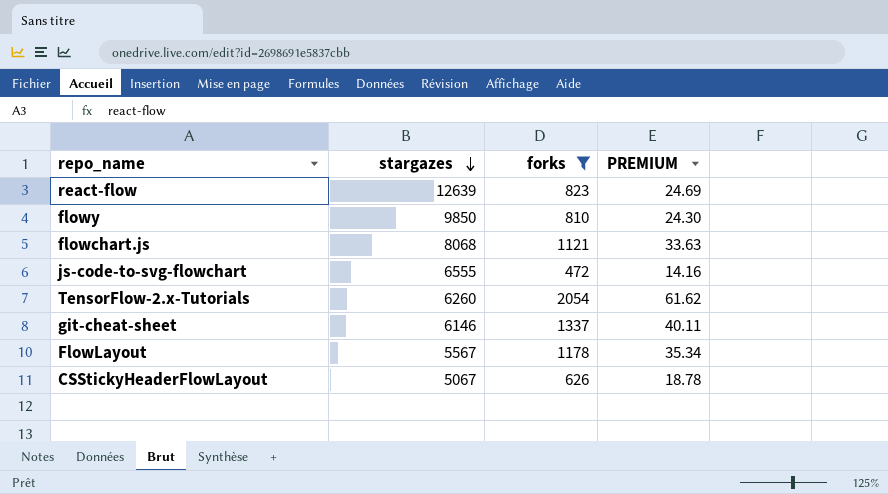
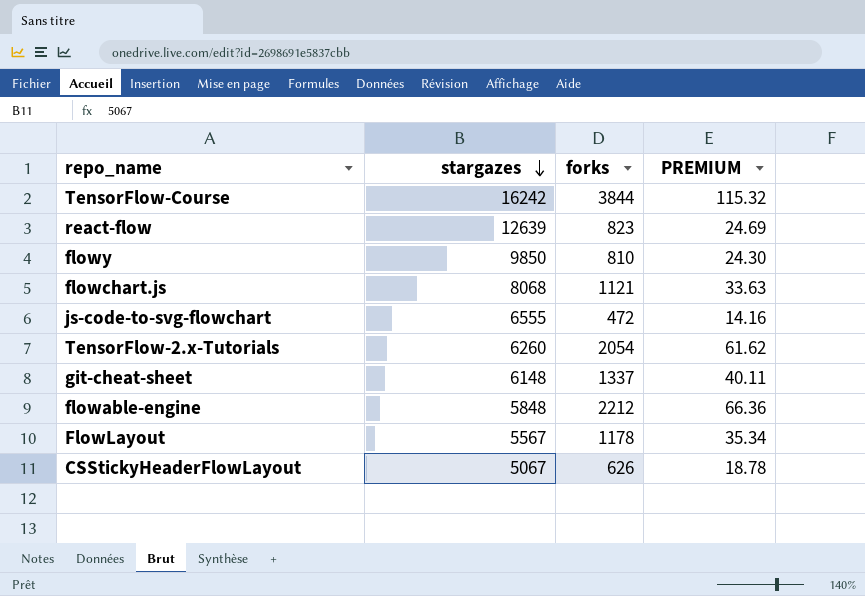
filter: forks <= 2054 -> none
git-cheat-sheet | stargazes: 6146 -> 6148

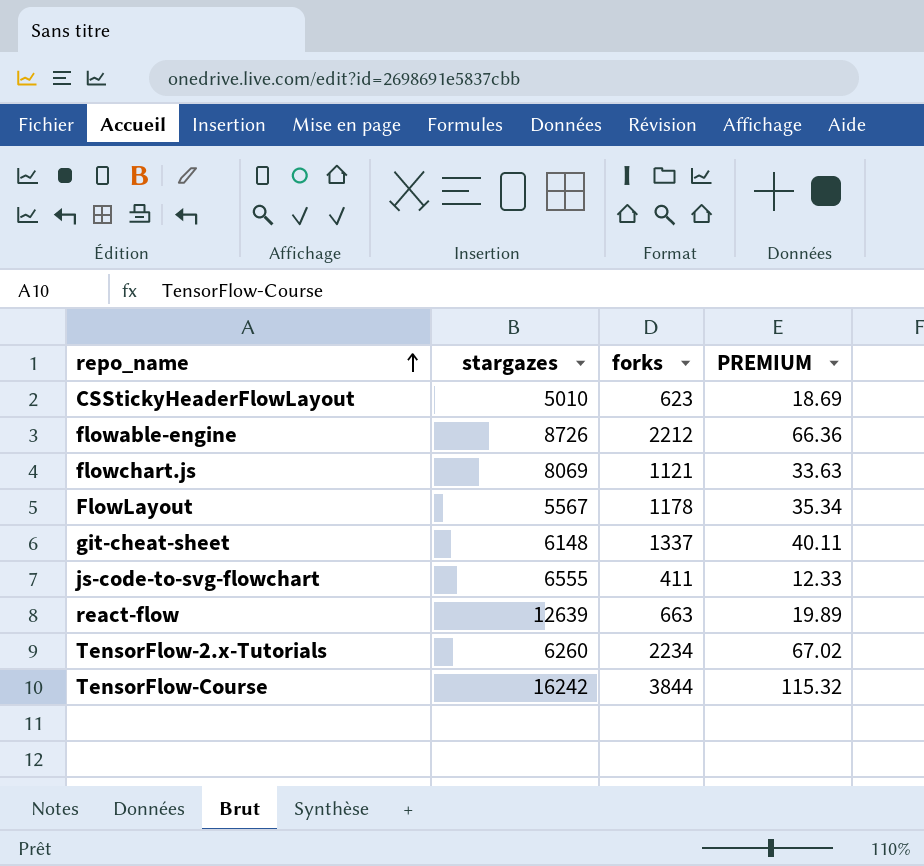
row order: stargazes descending -> repo_name ascending
row flowy: 9850 | 810 | 24.30 -> none
CSStickyHeaderFlowLayout | stargazes: 5067 -> 5010
CSStickyHeaderFlowLayout | forks: 626 -> 623
CSStickyHeaderFlowLayout | PREMIUM: 18.78 -> 18.69
flowable-engine | stargazes: 5848 -> 8726
flowchart.js | stargazes: 8068 -> 8069
js-code-to-svg-flowchart | forks: 472 -> 411
js-code-to-svg-flowchart | PREMIUM: 14.16 -> 12.33
react-flow | forks: 823 -> 663
react-flow | PREMIUM: 24.69 -> 19.89
TensorFlow-2.x-Tutorials | forks: 2054 -> 2234
TensorFlow-2.x-Tutorials | PREMIUM: 61.62 -> 67.02

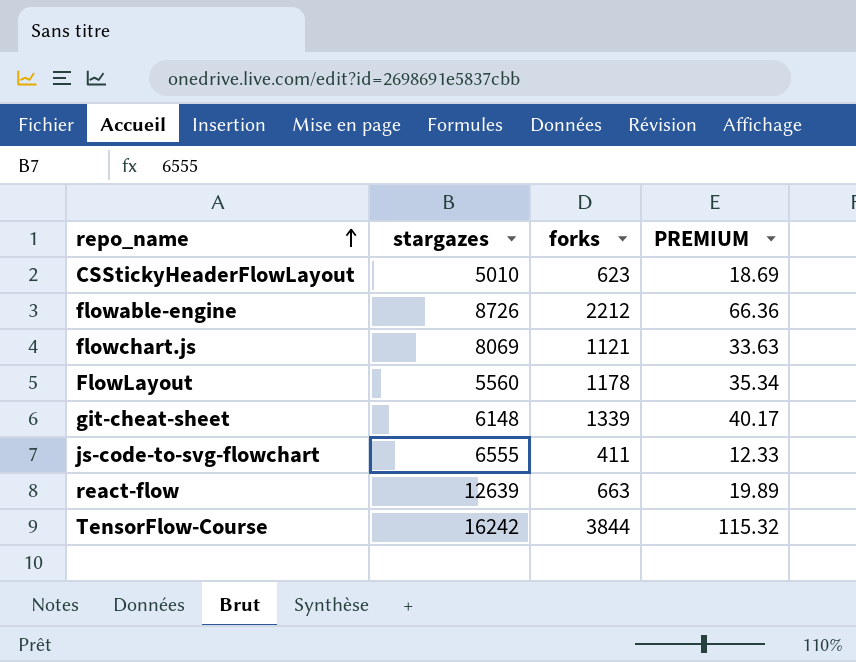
row TensorFlow-2.x-Tutorials: 6260 | 2234 | 67.02 -> none
FlowLayout | stargazes: 5567 -> 5560
git-cheat-sheet | forks: 1337 -> 1339
git-cheat-sheet | PREMIUM: 40.11 -> 40.17

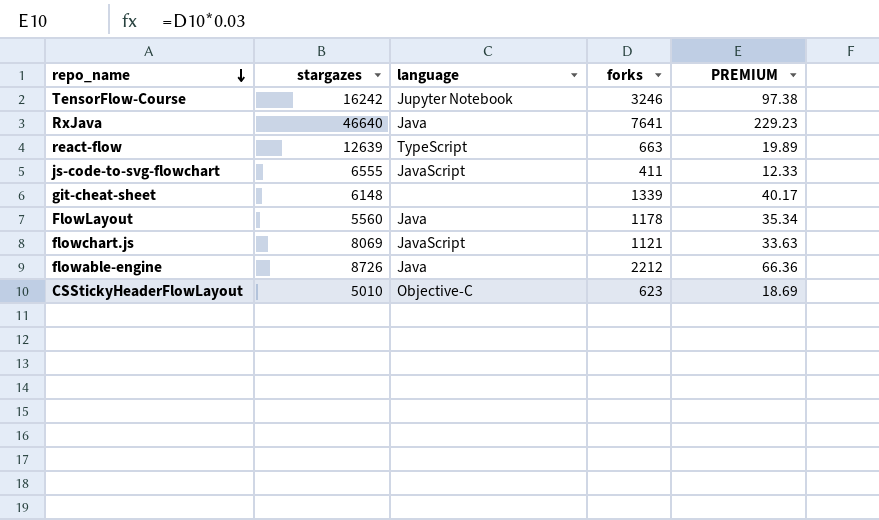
row order: repo_name ascending -> repo_name descending
column language | position: none -> 3
TensorFlow-Course | forks: 3844 -> 3246
TensorFlow-Course | PREMIUM: 115.32 -> 97.38
row RxJava: none -> 46640 | Java | 7641 | 229.23

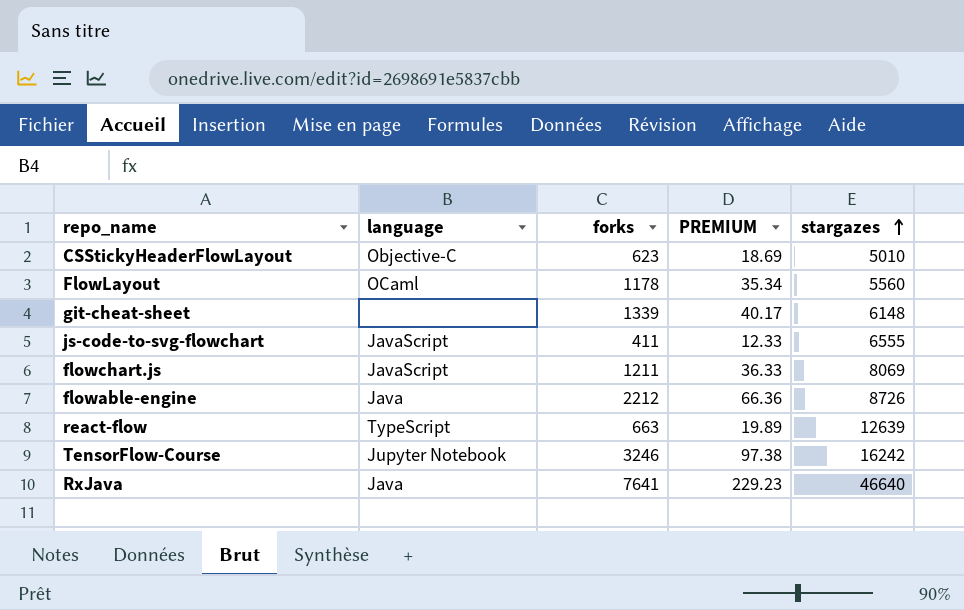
row order: repo_name descending -> stargazes ascending
column stargazes | position: 2 -> 5
FlowLayout | language: Java -> OCaml
flowchart.js | forks: 1121 -> 1211
flowchart.js | PREMIUM: 33.63 -> 36.33

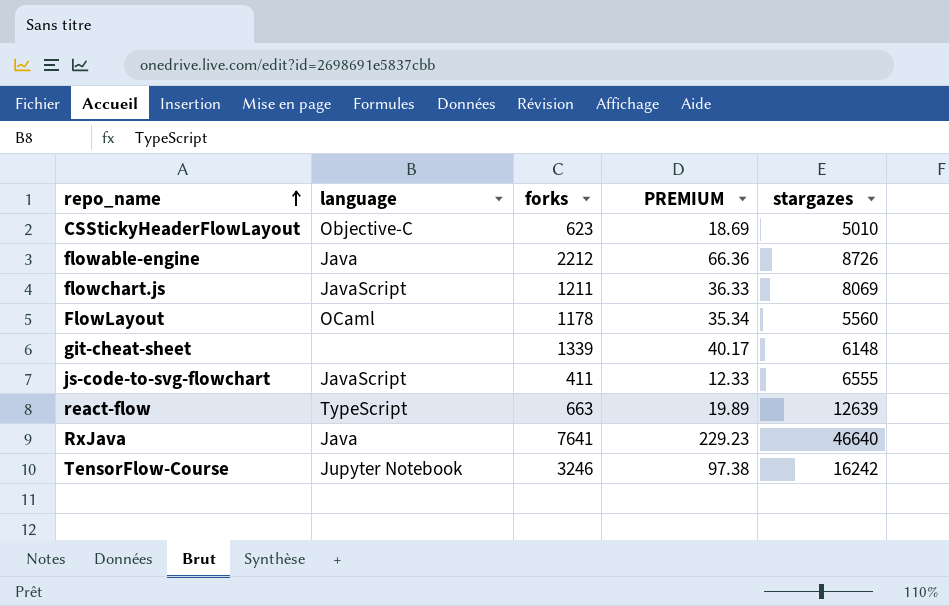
row order: stargazes ascending -> repo_name ascending

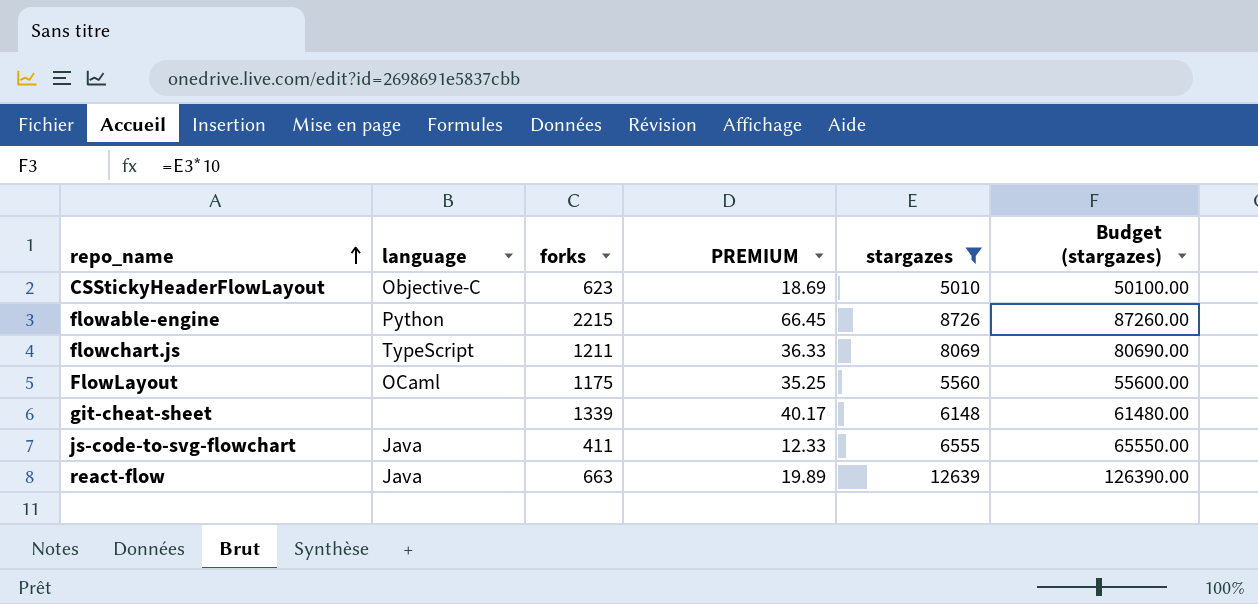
filter: none -> stargazes <= 12639
column Budget (stargazes) | formula: none -> [stargazes] * 10
flowable-engine | language: Java -> Python
flowable-engine | forks: 2212 -> 2215
flowable-engine | PREMIUM: 66.36 -> 66.45
flowchart.js | language: JavaScript -> TypeScript
FlowLayout | forks: 1178 -> 1175
FlowLayout | PREMIUM: 35.34 -> 35.25
js-code-to-svg-flowchart | language: JavaScript -> Java
react-flow | language: TypeScript -> Java

